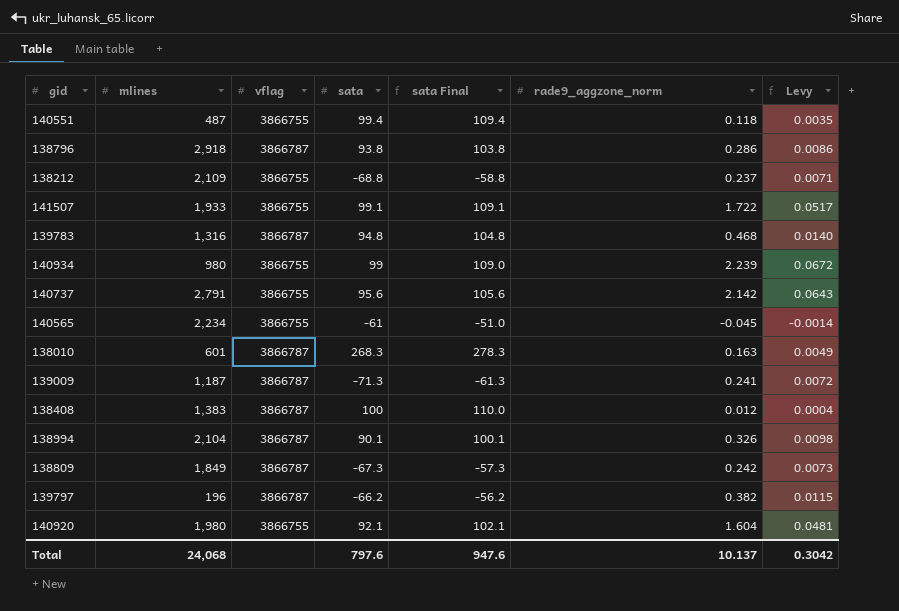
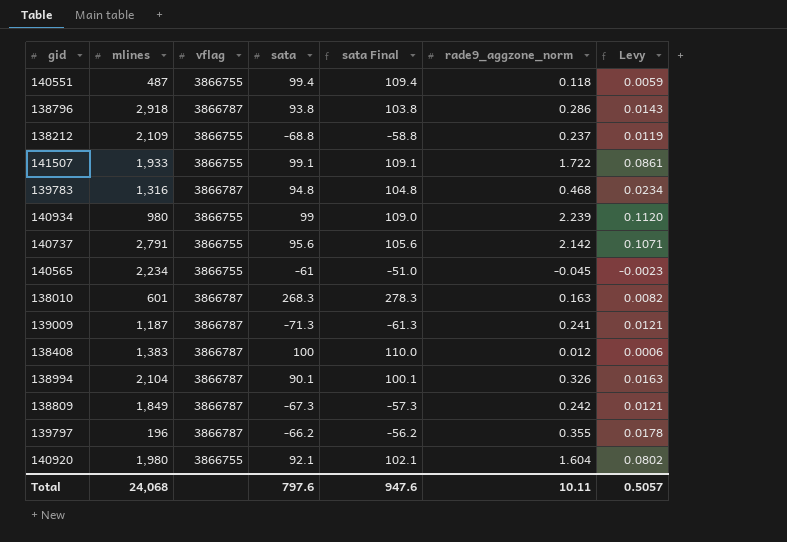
column Levy | formula: [rade9_aggzone_norm] * 0.03 -> [rade9_aggzone_norm] * 0.05
139797 | rade9_aggzone_norm: 0.382 -> 0.355
Total | rade9_aggzone_norm: 10.137 -> 10.11
Total | Levy: 0.3042 -> 0.5057

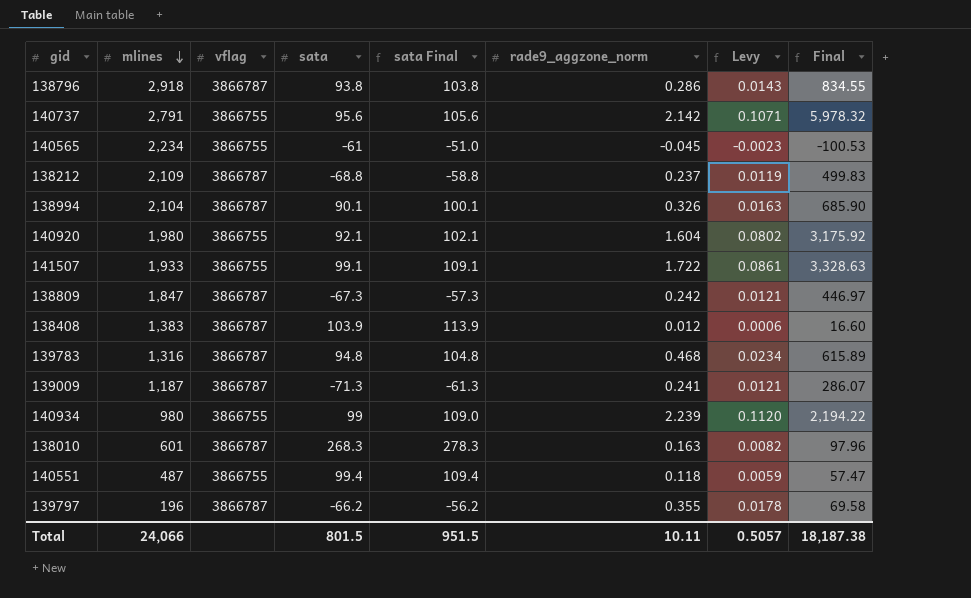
row order: none -> mlines descending
column Final | formula: none -> [mlines] * [rade9_aggzone_norm]
138212 | vflag: 3866755 -> 3866787
138809 | mlines: 1,849 -> 1,847
138408 | sata: 100 -> 103.9
138408 | sata Final: 110.0 -> 113.9
Total | mlines: 24,068 -> 24,066
Total | sata: 797.6 -> 801.5
Total | sata Final: 947.6 -> 951.5

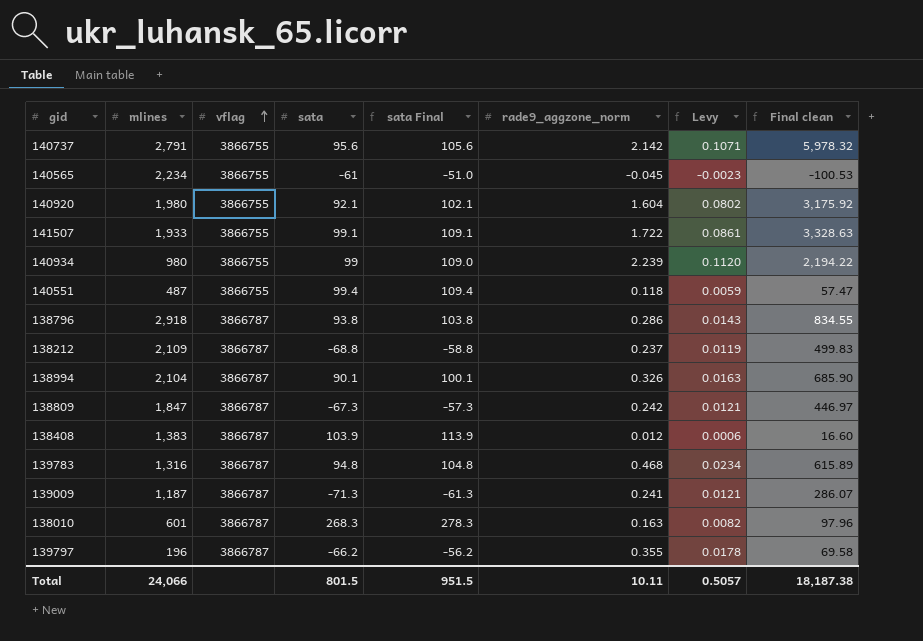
row order: mlines descending -> vflag ascending
column name: Final -> Final clean

